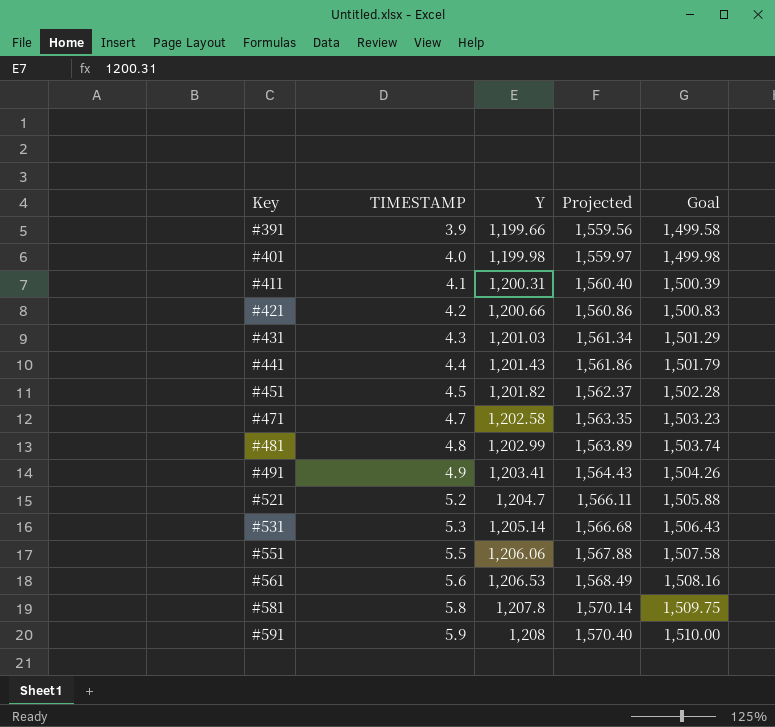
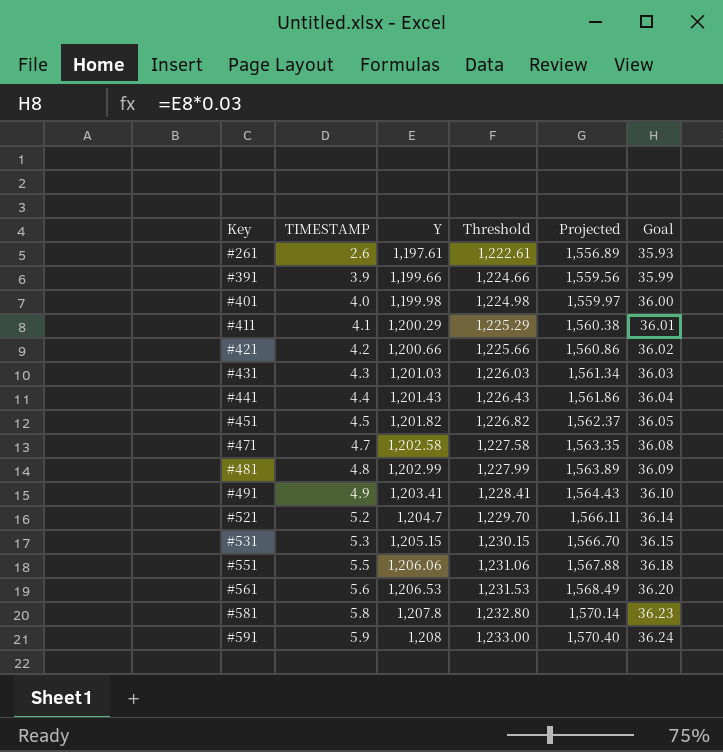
column Threshold | formula: none -> [Y] + 25
column Goal | formula: [Y] * 1.25 -> [Y] * 0.03
row #261: none -> 2.6 | 1,197.61 | 1,222.61 | 1,556.89 | 35.93
#411 | Y: 1,200.31 -> 1,200.29
#411 | Projected: 1,560.40 -> 1,560.38
#531 | Y: 1,205.14 -> 1,205.15
#531 | Projected: 1,566.68 -> 1,566.70

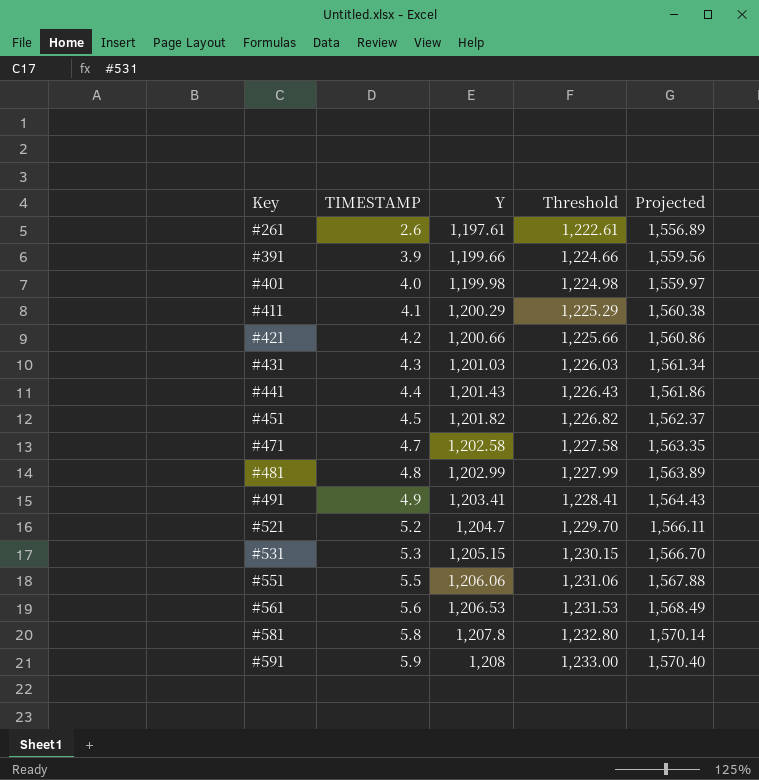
column Goal | formula: [Y] * 0.03 -> none

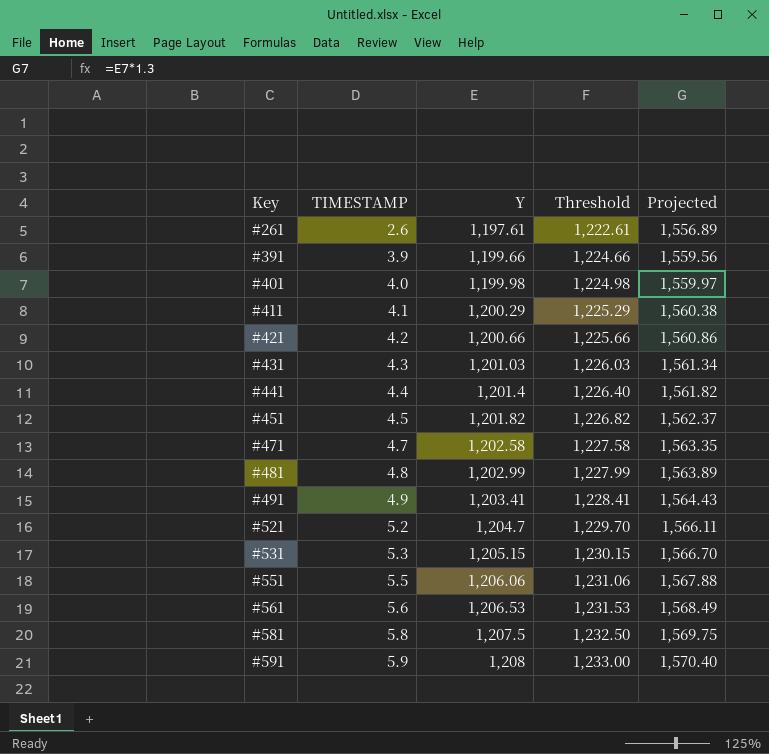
#441 | Y: 1,201.43 -> 1,201.4
#441 | Threshold: 1,226.43 -> 1,226.40
#441 | Projected: 1,561.86 -> 1,561.82
#581 | Y: 1,207.8 -> 1,207.5
#581 | Threshold: 1,232.80 -> 1,232.50
#581 | Projected: 1,570.14 -> 1,569.75

